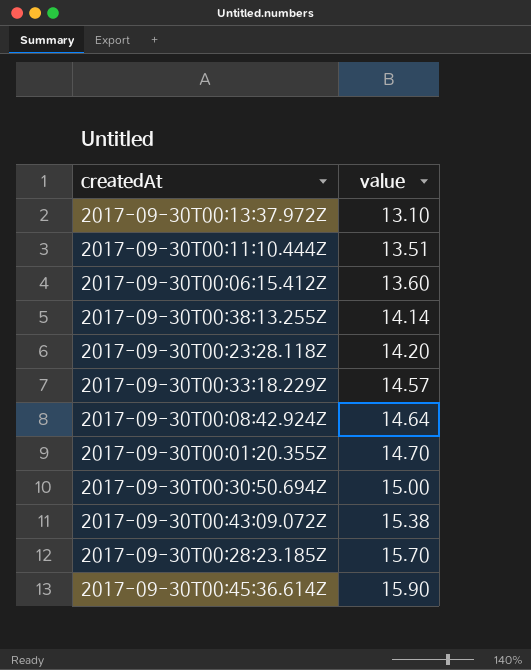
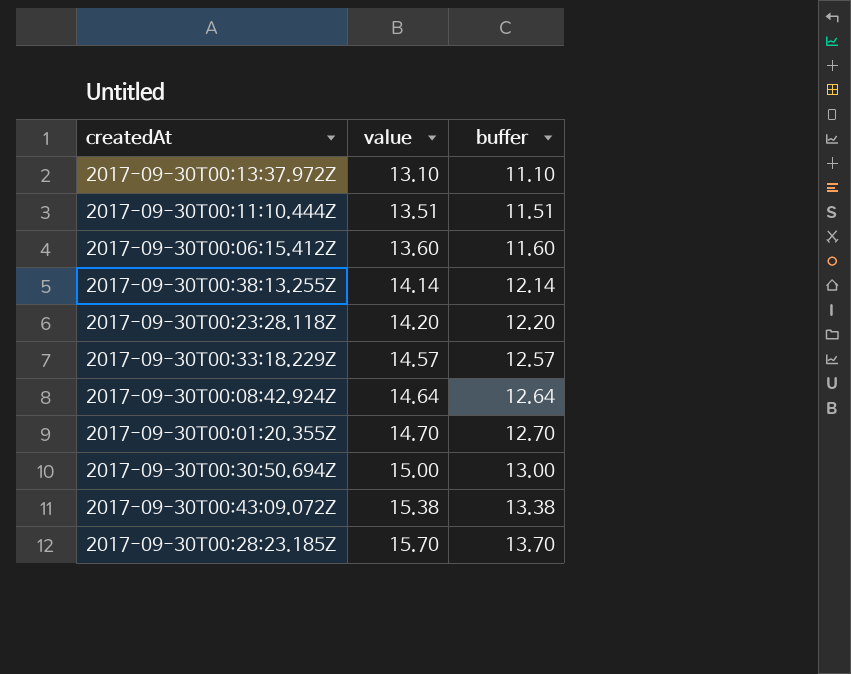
column buffer | formula: none -> [value] - 2
row 2017-09-30T00:45:36.614Z: 15.90 -> none

